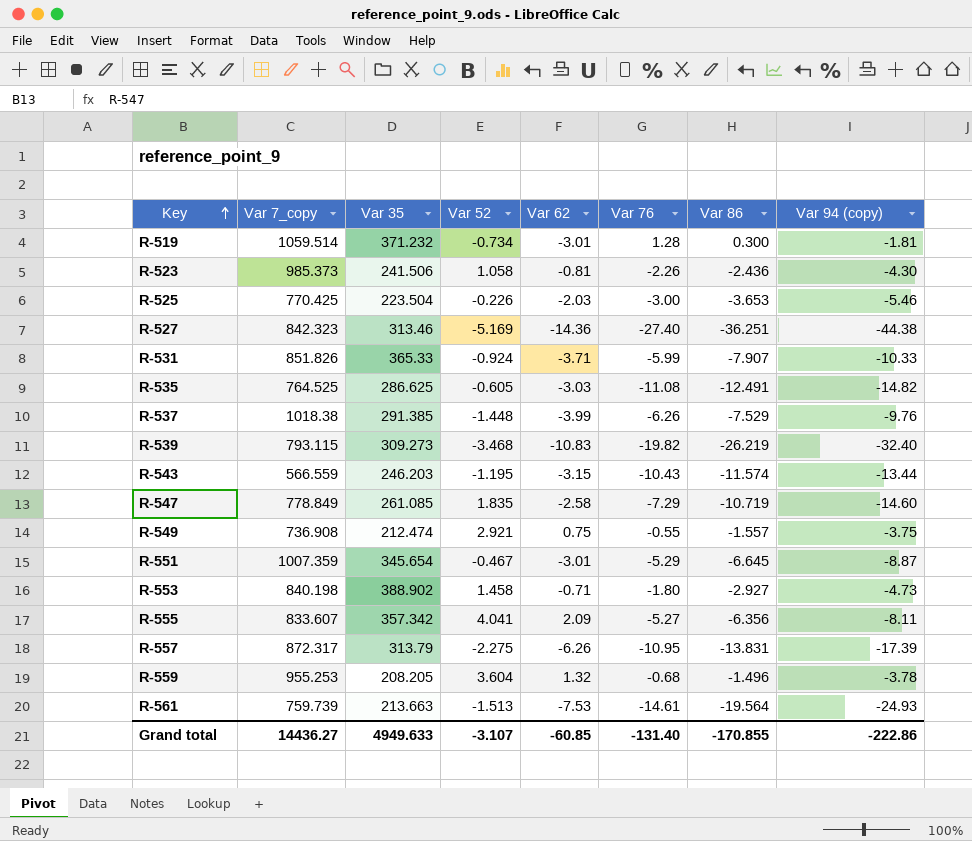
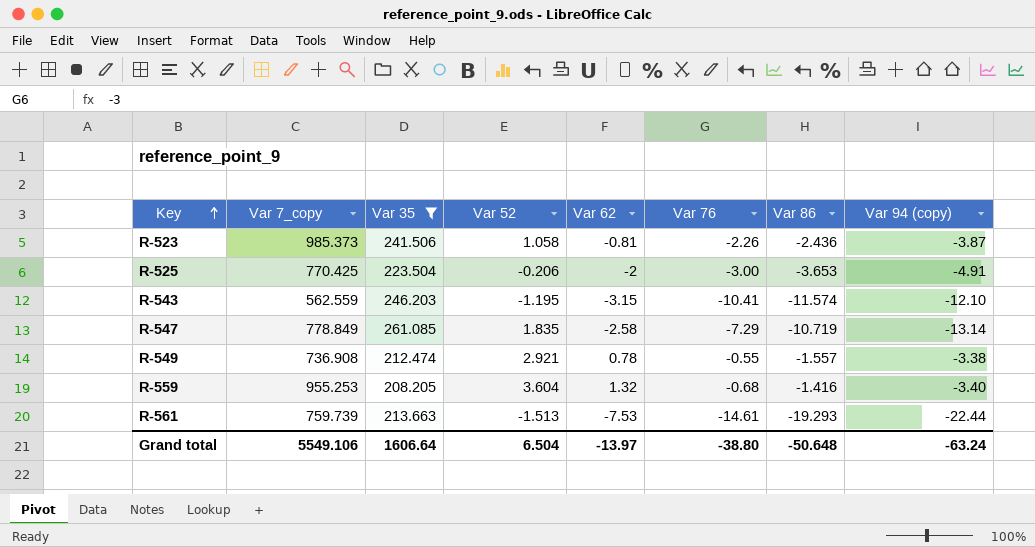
filter: none -> Var 35 <= 261.085
R-523 | Var 94 (copy): -4.30 -> -3.87
R-525 | Var 52: -0.226 -> -0.206
R-525 | Var 62: -2.03 -> -2
R-525 | Var 94 (copy): -5.46 -> -4.91
R-543 | Var 7_copy: 566.559 -> 562.559
R-543 | Var 76: -10.43 -> -10.41
R-543 | Var 94 (copy): -13.44 -> -12.10
R-547 | Var 94 (copy): -14.60 -> -13.14
R-549 | Var 62: 0.75 -> 0.78
R-549 | Var 94 (copy): -3.75 -> -3.38
R-559 | Var 86: -1.496 -> -1.416
R-559 | Var 94 (copy): -3.78 -> -3.40
R-561 | Var 86: -19.564 -> -19.293
R-561 | Var 94 (copy): -24.93 -> -22.44
Grand total | Var 7_copy: 14436.27 -> 5549.106
Grand total | Var 35: 4949.633 -> 1606.64
Grand total | Var 52: -3.107 -> 6.504
Grand total | Var 62: -60.85 -> -13.97
Grand total | Var 76: -131.40 -> -38.80
Grand total | Var 86: -170.855 -> -50.648
Grand total | Var 94 (copy): -222.86 -> -63.24

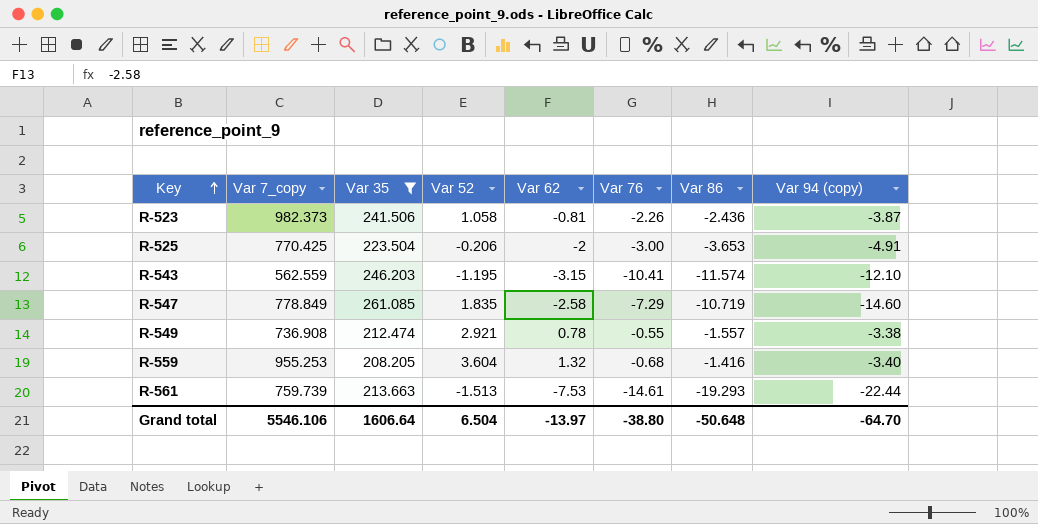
R-523 | Var 7_copy: 985.373 -> 982.373
R-547 | Var 94 (copy): -13.14 -> -14.60
Grand total | Var 7_copy: 5549.106 -> 5546.106
Grand total | Var 94 (copy): -63.24 -> -64.70

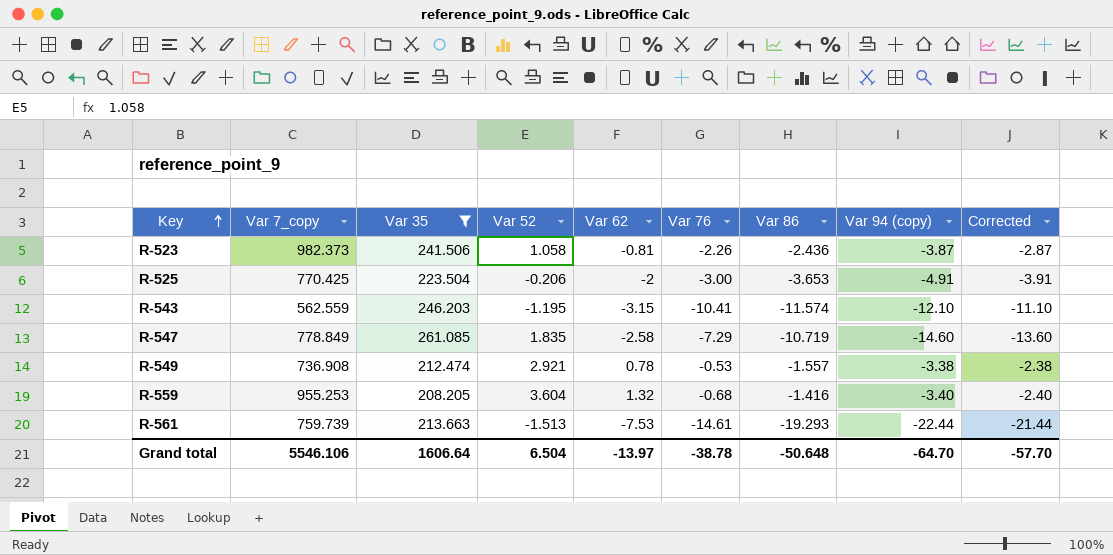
column Corrected | formula: none -> [Var 94 (copy)] + 1
R-549 | Var 76: -0.55 -> -0.53
Grand total | Var 76: -38.80 -> -38.78

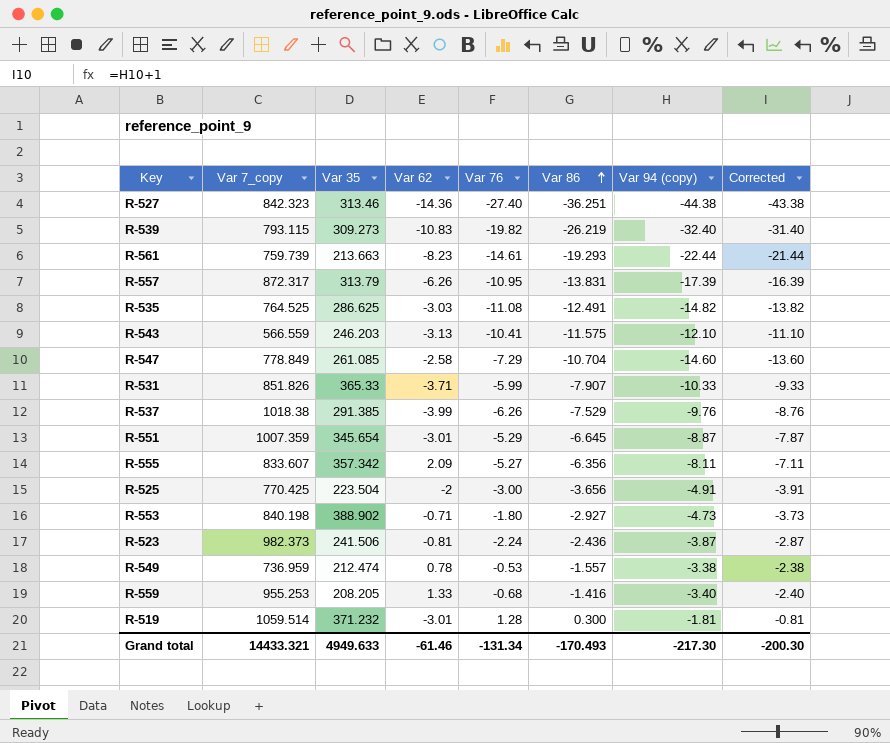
filter: Var 35 <= 261.085 -> none
row order: Key ascending -> Var 86 ascending
column Var 52 | position: 4 -> none
R-561 | Var 62: -7.53 -> -8.23
R-543 | Var 7_copy: 562.559 -> 566.559
R-543 | Var 62: -3.15 -> -3.13
R-543 | Var 86: -11.574 -> -11.575
R-547 | Var 86: -10.719 -> -10.704
R-525 | Var 86: -3.653 -> -3.656
R-523 | Var 76: -2.26 -> -2.24
R-549 | Var 7_copy: 736.908 -> 736.959
R-559 | Var 62: 1.32 -> 1.33
Grand total | Var 7_copy: 5546.106 -> 14433.321
Grand total | Var 35: 1606.64 -> 4949.633
Grand total | Var 62: -13.97 -> -61.46
Grand total | Var 76: -38.78 -> -131.34
Grand total | Var 86: -50.648 -> -170.493
Grand total | Var 94 (copy): -64.70 -> -217.30
Grand total | Corrected: -57.70 -> -200.30

